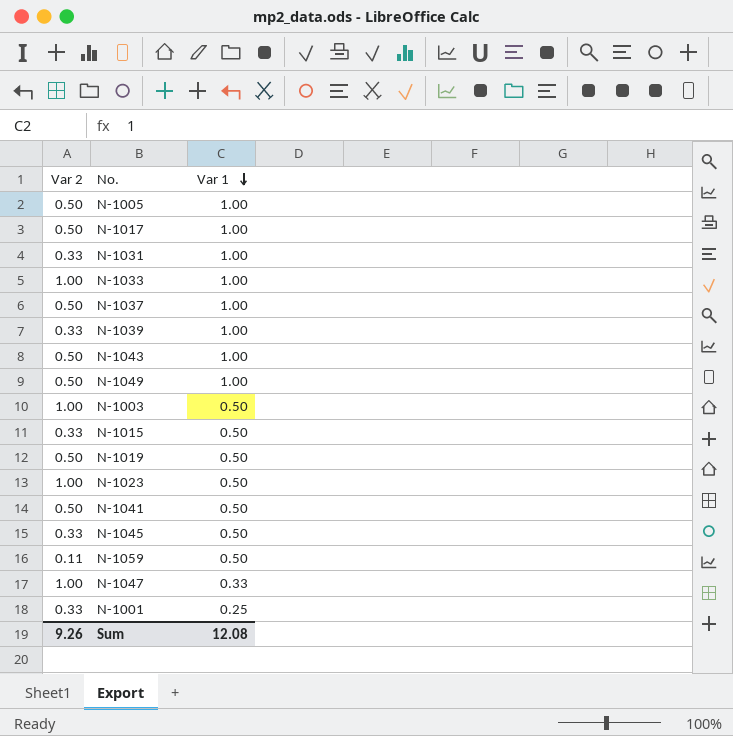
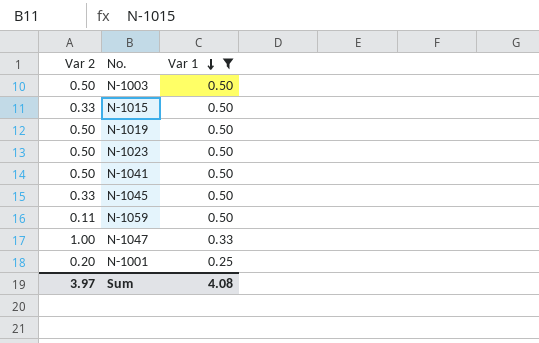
filter: none -> Var 1 != 1.00
N-1003 | Var 2: 1.00 -> 0.50
N-1023 | Var 2: 1.00 -> 0.50
N-1001 | Var 2: 0.33 -> 0.20
Sum | Var 2: 9.26 -> 3.97
Sum | Var 1: 12.08 -> 4.08

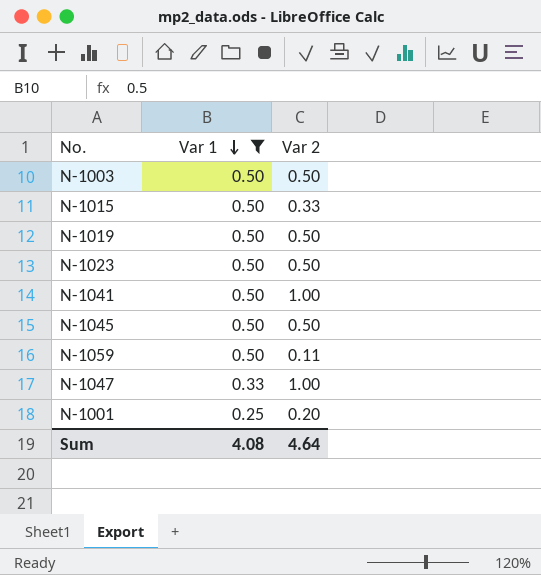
column Var 2 | position: 1 -> 3
N-1041 | Var 2: 0.50 -> 1.00
N-1045 | Var 2: 0.33 -> 0.50
Sum | Var 2: 3.97 -> 4.64

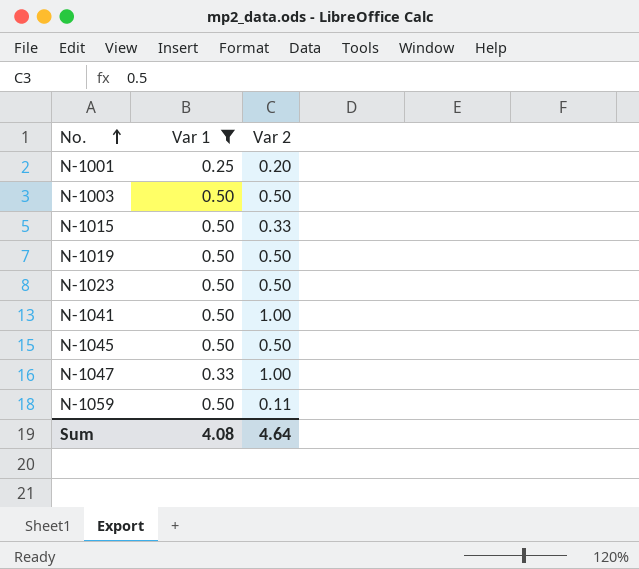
row order: Var 1 descending -> No. ascending

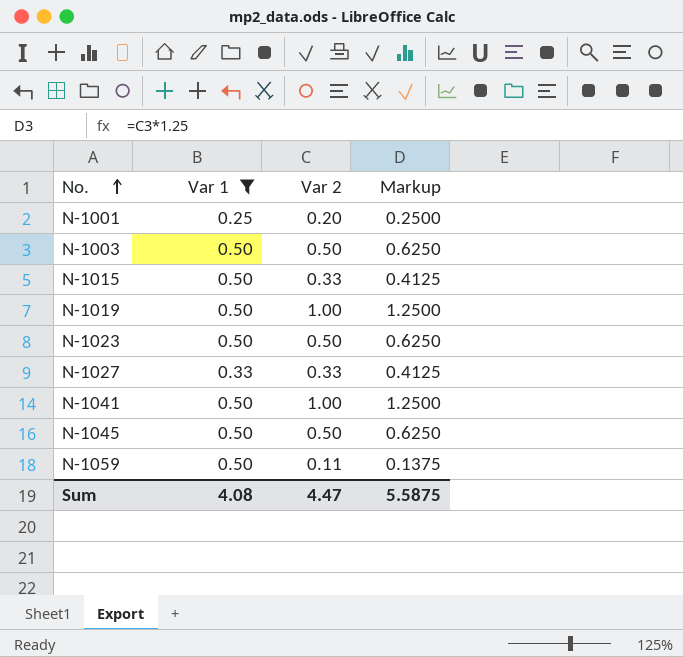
column Markup | formula: none -> [Var 2] * 1.25
row N-1047: 0.33 | 1.00 -> none
N-1019 | Var 2: 0.50 -> 1.00
row N-1027: none -> 0.33 | 0.33 | 0.4125
Sum | Var 2: 4.64 -> 4.47

